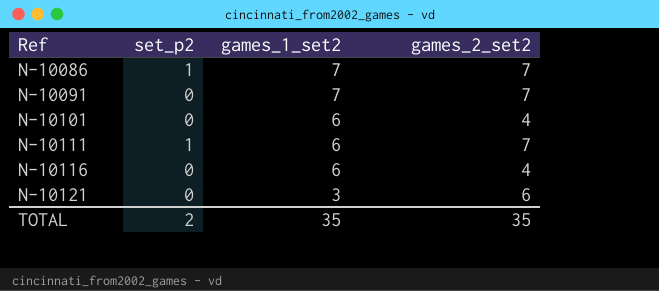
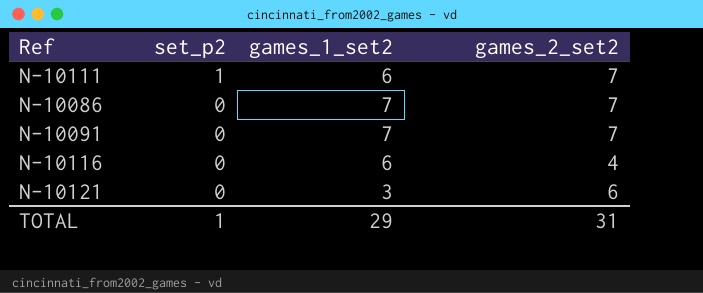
row order: Ref ascending -> set_p2 descending
row N-10101: 0 | 6 | 4 -> none
N-10086 | set_p2: 1 -> 0
TOTAL | set_p2: 2 -> 1
TOTAL | games_1_set2: 35 -> 29
TOTAL | games_2_set2: 35 -> 31

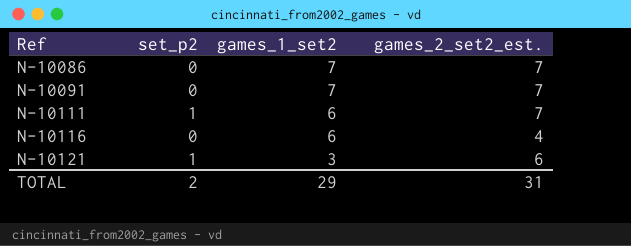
row order: set_p2 descending -> Ref ascending
column name: games_2_set2 -> games_2_set2_est.
N-10121 | set_p2: 0 -> 1
TOTAL | set_p2: 1 -> 2

